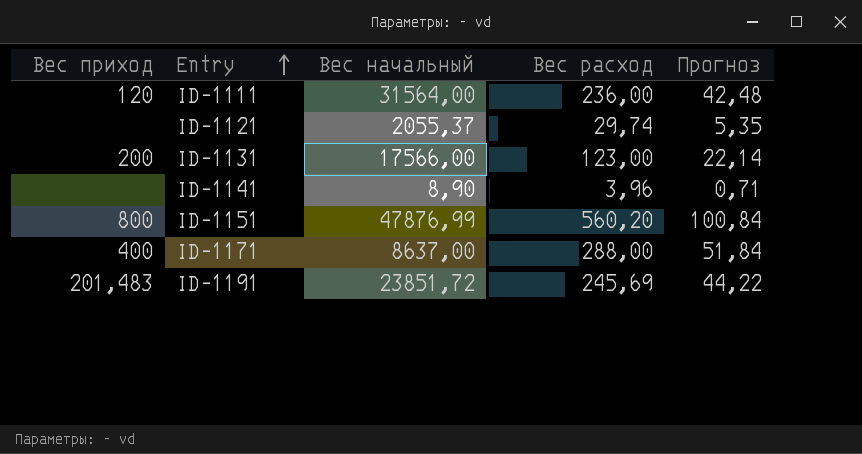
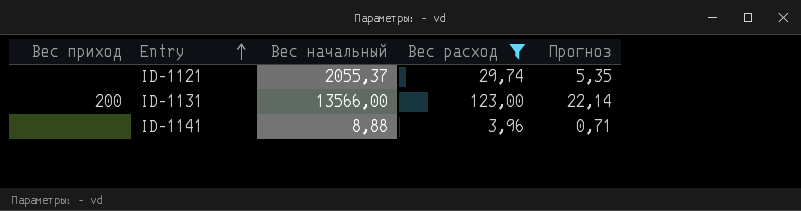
filter: none -> Вес расход <= 123,00
ID-1131 | Вес начальный: 17566,00 -> 13566,00
ID-1141 | Вес начальный: 8,90 -> 8,88

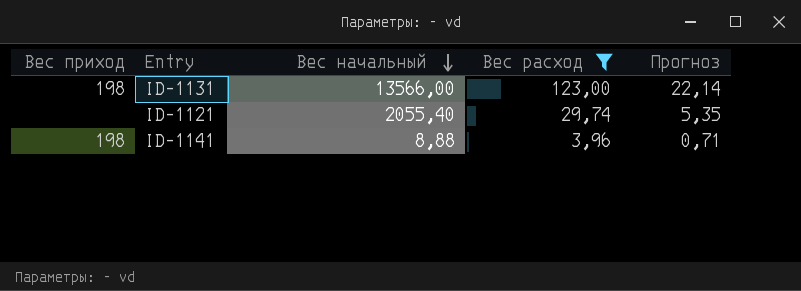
row order: Entry ascending -> Вес начальный descending
ID-1131 | Вес приход: 200 -> 198
ID-1121 | Вес начальный: 2055,37 -> 2055,40
ID-1141 | Вес приход: none -> 198

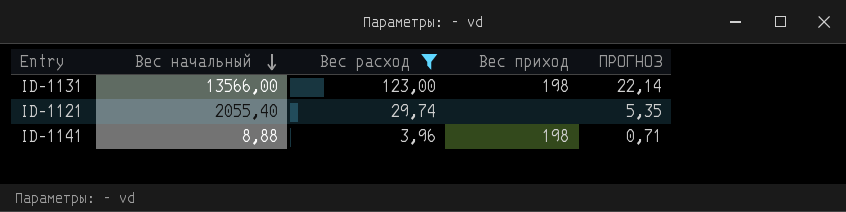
column Вес приход | position: 1 -> 4
column name: Прогноз -> ПРОГНОЗ

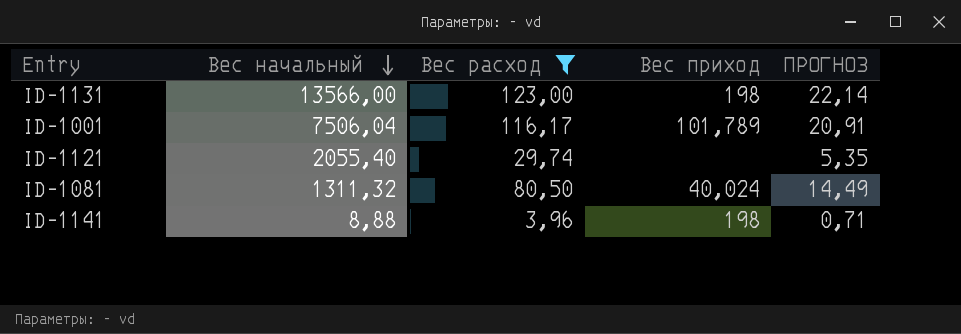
row ID-1001: none -> 7506,04 | 116,17 | 101,789 | 20,91
row ID-1081: none -> 1311,32 | 80,50 | 40,024 | 14,49

